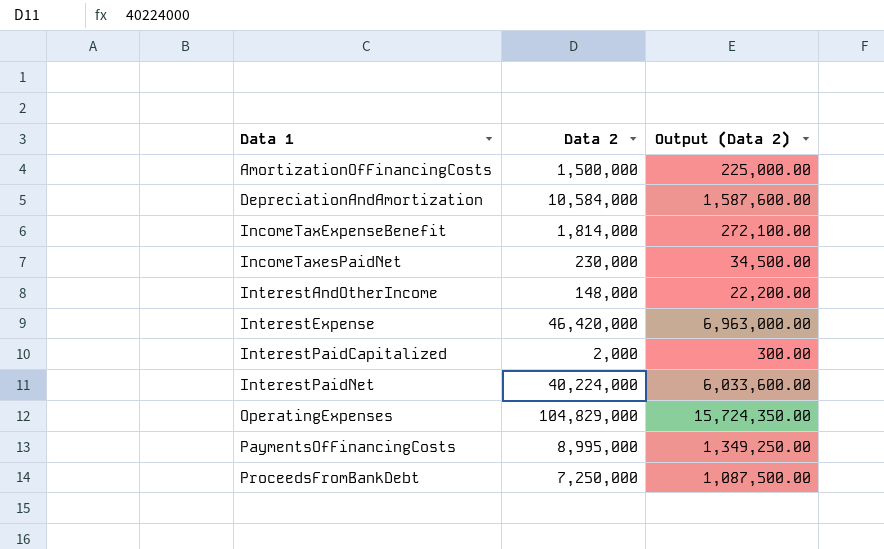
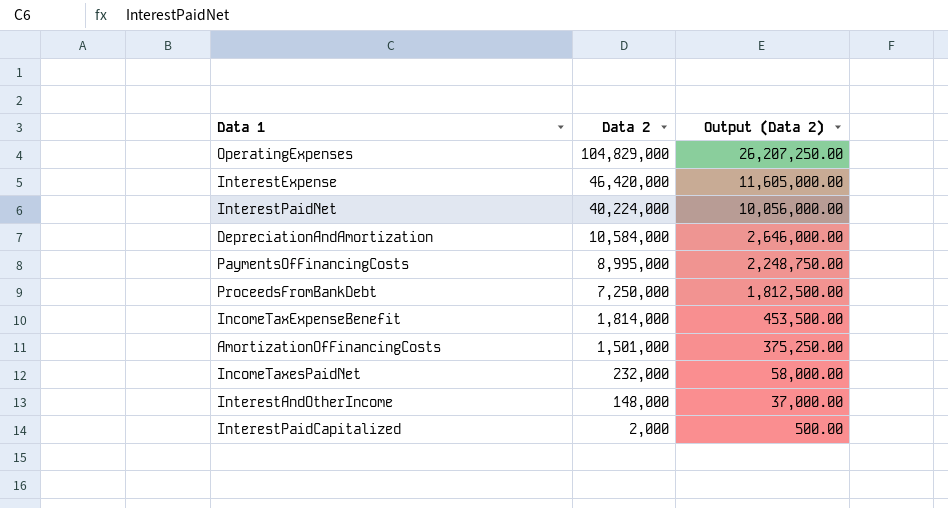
row order: none -> Data 2 descending
column Output (Data 2) | formula: [Data 2] * 0.15 -> [Data 2] * 0.25
AmortizationOfFinancingCosts | Data 2: 1,500,000 -> 1,501,000
IncomeTaxesPaidNet | Data 2: 230,000 -> 232,000

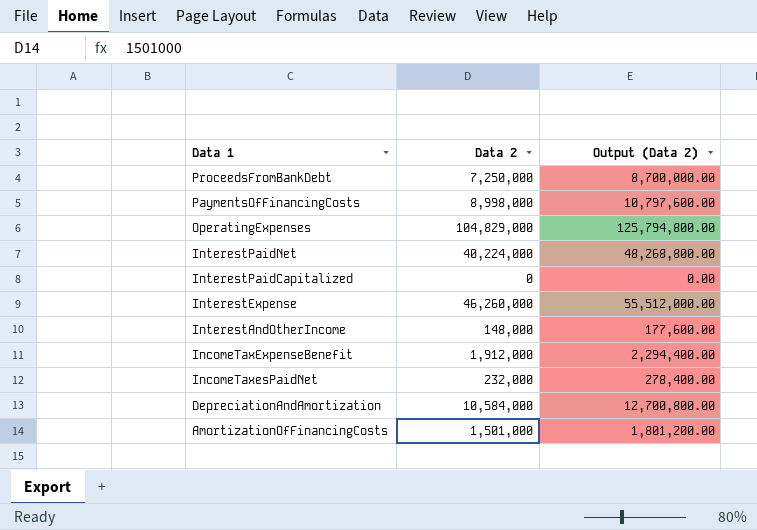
row order: Data 2 descending -> Data 1 descending
column Output (Data 2) | formula: [Data 2] * 0.25 -> [Data 2] * 1.2
PaymentsOfFinancingCosts | Data 2: 8,995,000 -> 8,998,000
InterestPaidCapitalized | Data 2: 2,000 -> 0
InterestExpense | Data 2: 46,420,000 -> 46,260,000
IncomeTaxExpenseBenefit | Data 2: 1,814,000 -> 1,912,000

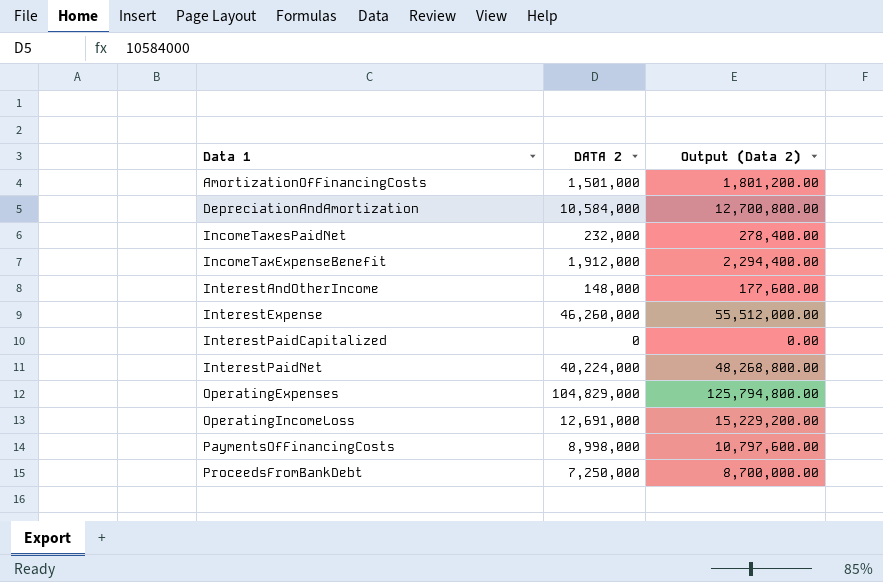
row order: Data 1 descending -> Data 1 ascending
column name: Data 2 -> DATA 2
row OperatingIncomeLoss: none -> 12,691,000 | 15,229,200.00

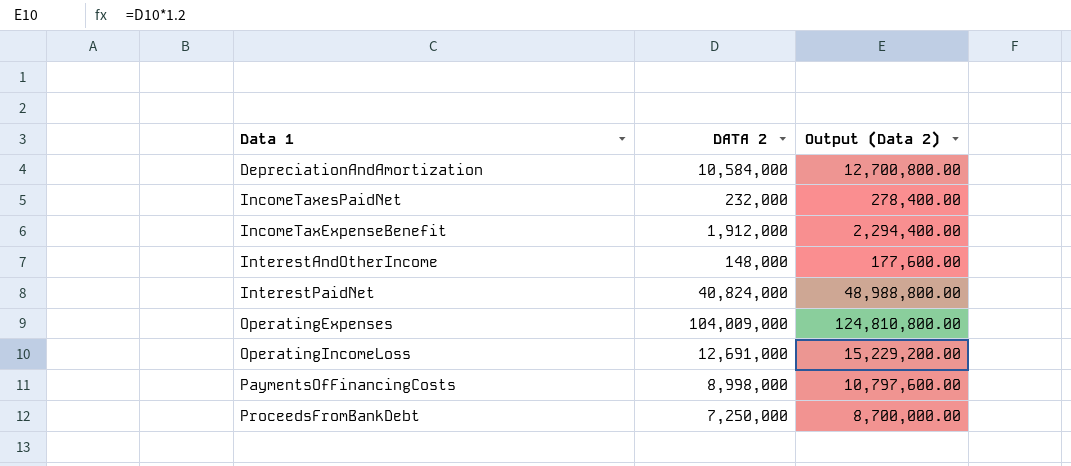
row AmortizationOfFinancingCosts: 1,501,000 | 1,801,200.00 -> none
row InterestExpense: 46,260,000 | 55,512,000.00 -> none
row InterestPaidCapitalized: 0 | 0.00 -> none
InterestPaidNet | DATA 2: 40,224,000 -> 40,824,000
InterestPaidNet | Output (Data 2): 48,268,800.00 -> 48,988,800.00
OperatingExpenses | DATA 2: 104,829,000 -> 104,009,000
OperatingExpenses | Output (Data 2): 125,794,800.00 -> 124,810,800.00

